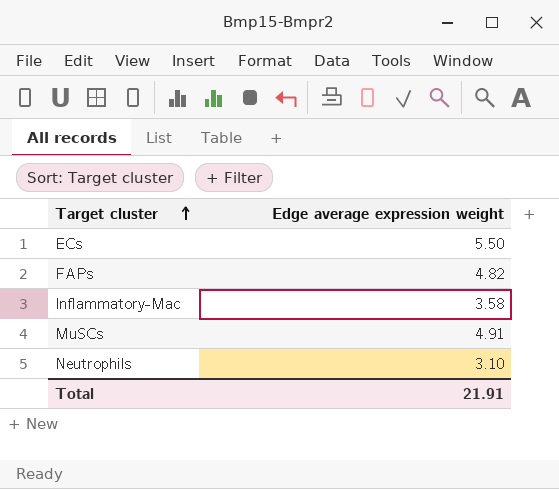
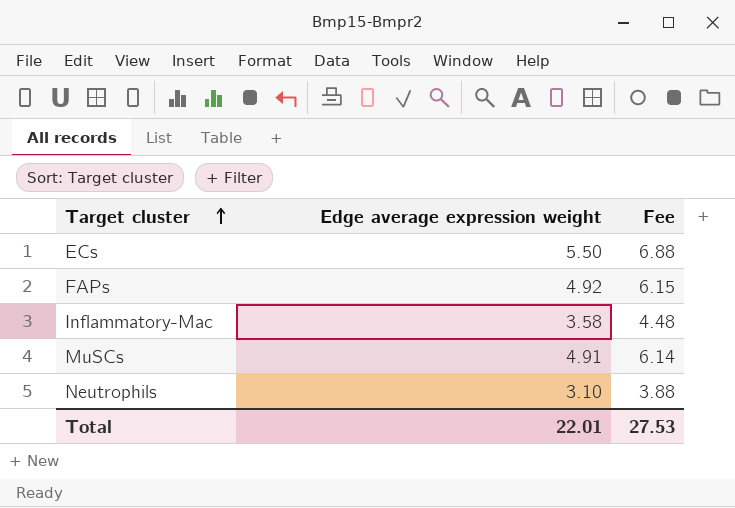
column Fee | formula: none -> [Edge average expression weight] * 1.25
FAPs | Edge average expression weight: 4.82 -> 4.92
Total | Edge average expression weight: 21.91 -> 22.01

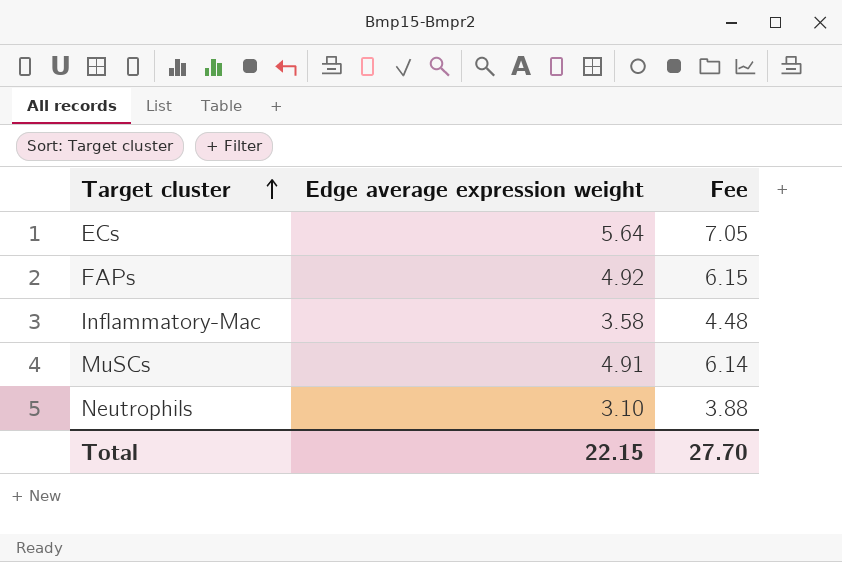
ECs | Edge average expression weight: 5.50 -> 5.64
ECs | Fee: 6.88 -> 7.05
Total | Edge average expression weight: 22.01 -> 22.15
Total | Fee: 27.53 -> 27.70

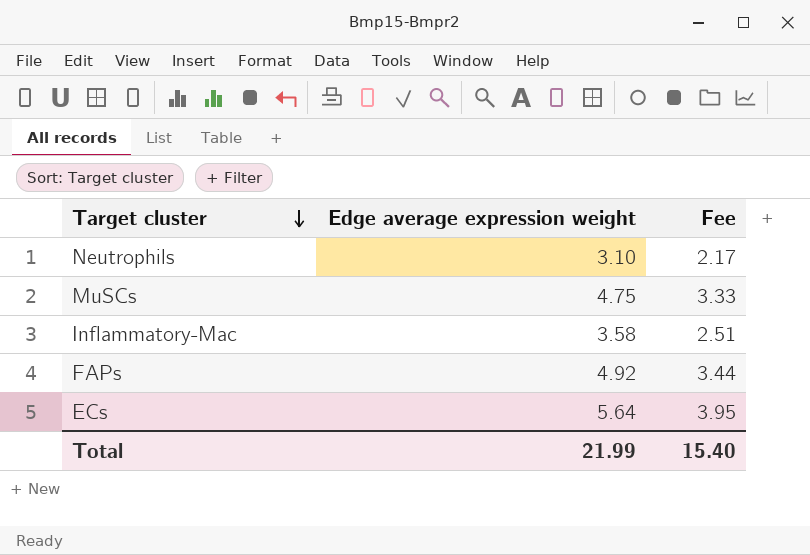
row order: Target cluster ascending -> Target cluster descending
column Fee | formula: [Edge average expression weight] * 1.25 -> [Edge average expression weight] * 0.7
MuSCs | Edge average expression weight: 4.91 -> 4.75
Total | Edge average expression weight: 22.15 -> 21.99
Total | Fee: 27.70 -> 15.40

